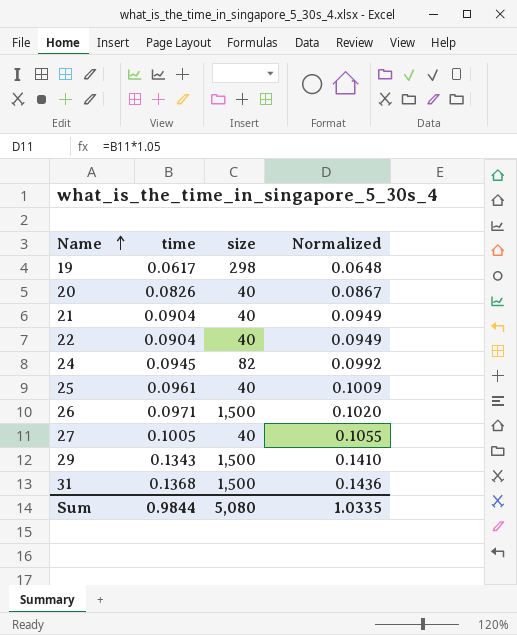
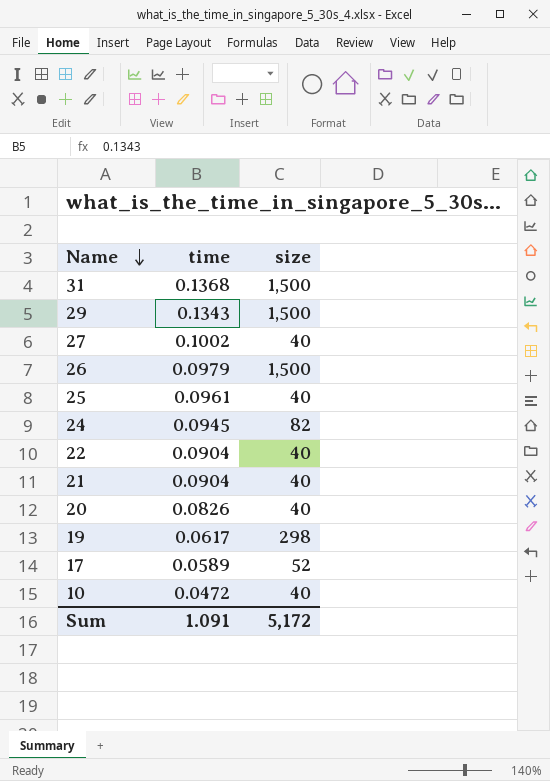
row order: Name ascending -> Name descending
column Normalized | formula: [time] * 1.05 -> none
27 | time: 0.1005 -> 0.1002
26 | time: 0.0971 -> 0.0979
row 17: none -> 0.0589 | 52
row 10: none -> 0.0472 | 40
Sum | time: 0.9844 -> 1.091
Sum | size: 5,080 -> 5,172

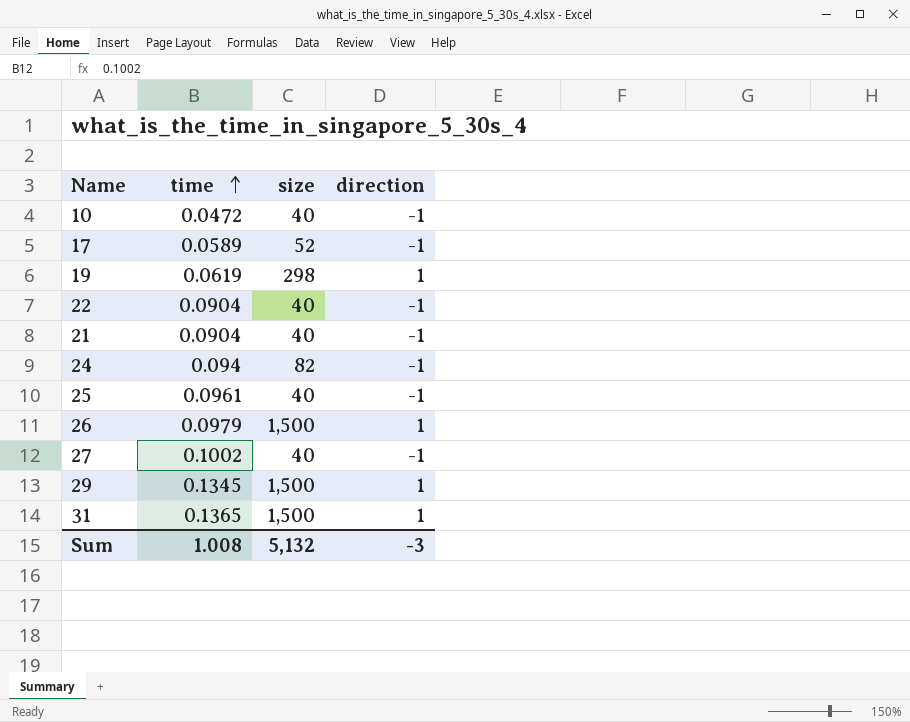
row order: Name descending -> time ascending
column direction | position: none -> 4
row 20: 0.0826 | 40 -> none
19 | time: 0.0617 -> 0.0619
24 | time: 0.0945 -> 0.094
29 | time: 0.1343 -> 0.1345
31 | time: 0.1368 -> 0.1365
Sum | time: 1.091 -> 1.008
Sum | size: 5,172 -> 5,132

